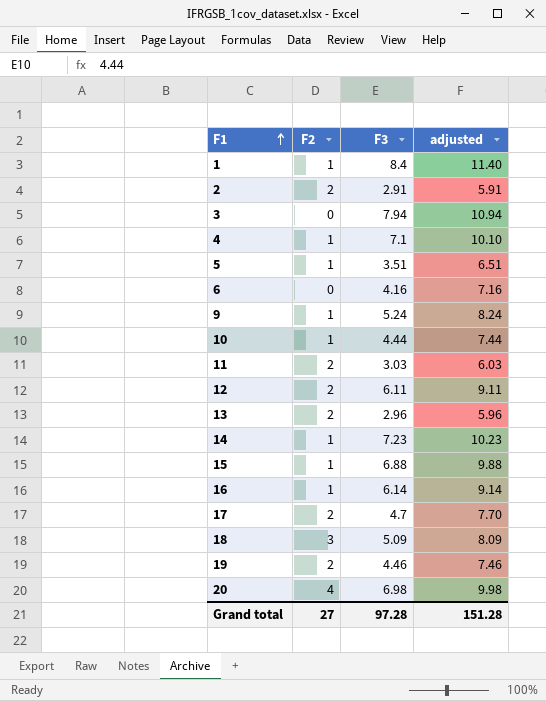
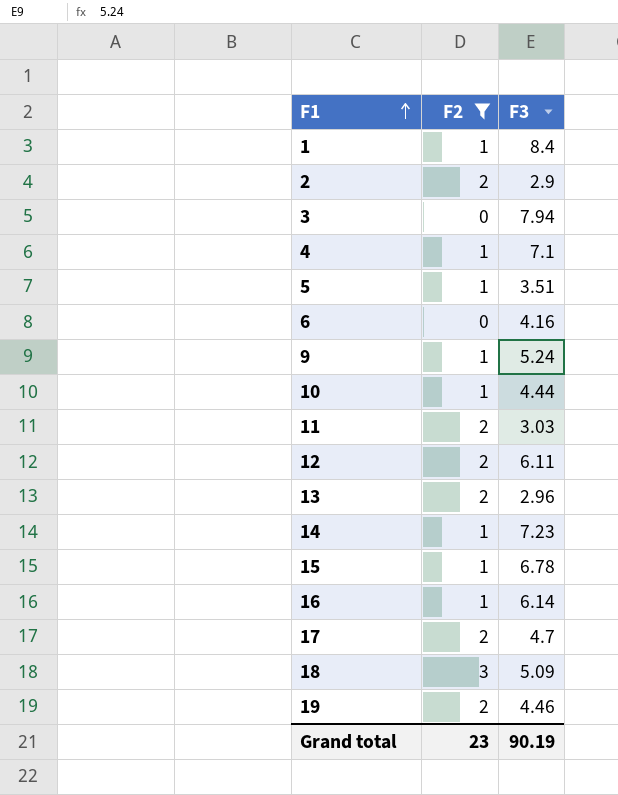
filter: none -> F2 != 4
column adjusted | formula: [F3] + 3 -> none
2 | F3: 2.91 -> 2.9
15 | F3: 6.88 -> 6.78
Grand total | F2: 27 -> 23
Grand total | F3: 97.28 -> 90.19

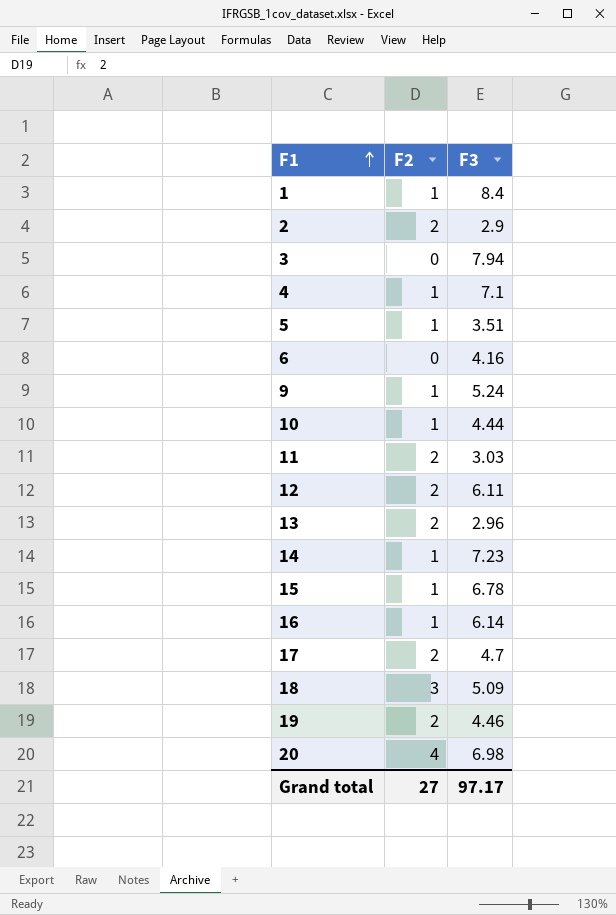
filter: F2 != 4 -> none
Grand total | F2: 23 -> 27
Grand total | F3: 90.19 -> 97.17

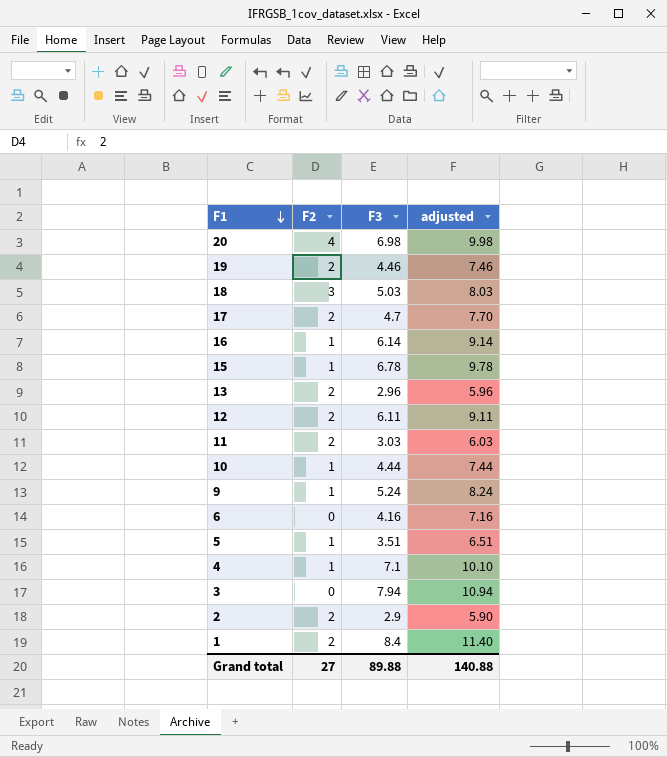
row order: F1 ascending -> F1 descending
column adjusted | formula: none -> [F3] + 3
row 14: 1 | 7.23 -> none
18 | F3: 5.09 -> 5.03
1 | F2: 1 -> 2
Grand total | F3: 97.17 -> 89.88

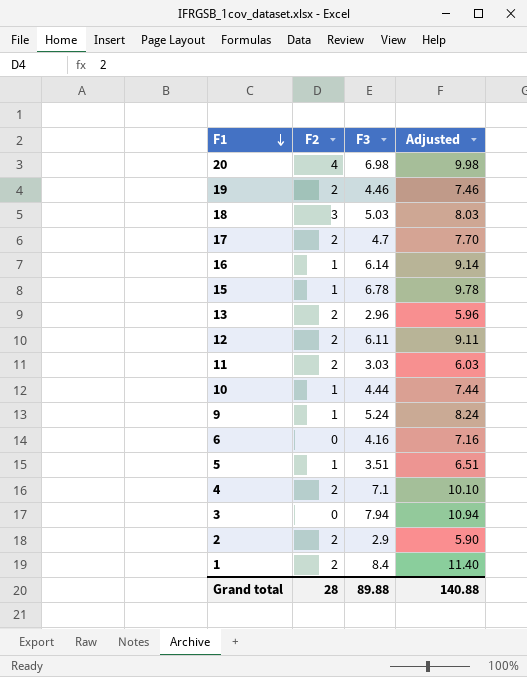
column name: adjusted -> Adjusted
4 | F2: 1 -> 2
Grand total | F2: 27 -> 28

